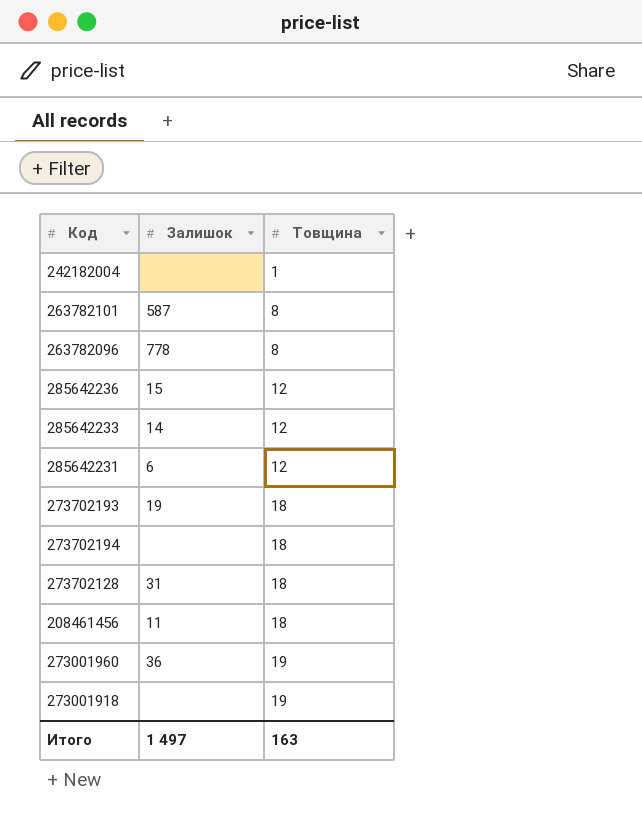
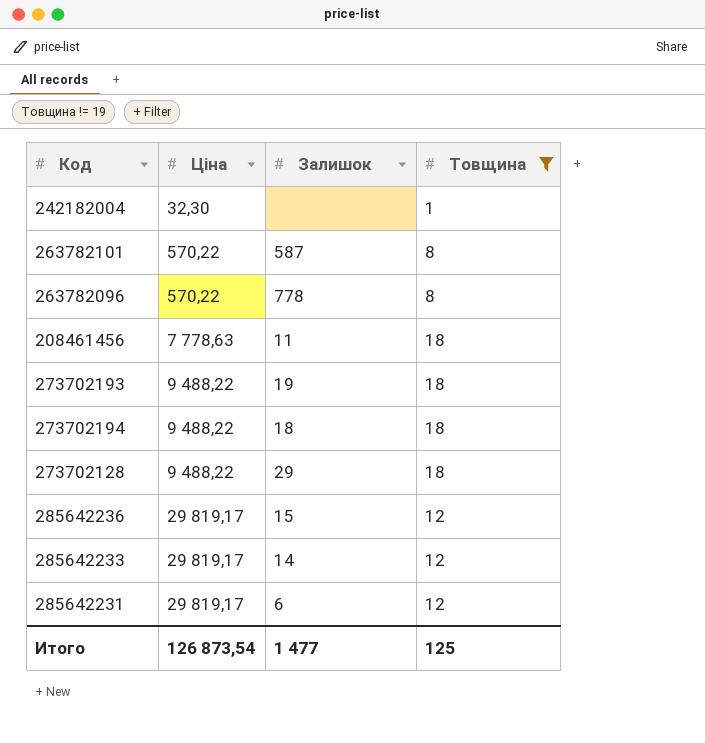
filter: none -> Товщина != 19
row order: Товщина ascending -> Ціна ascending
column Ціна | position: none -> 2
273702194 | Залишок: none -> 18
273702128 | Залишок: 31 -> 29
Итого | Залишок: 1 497 -> 1 477
Итого | Товщина: 163 -> 125

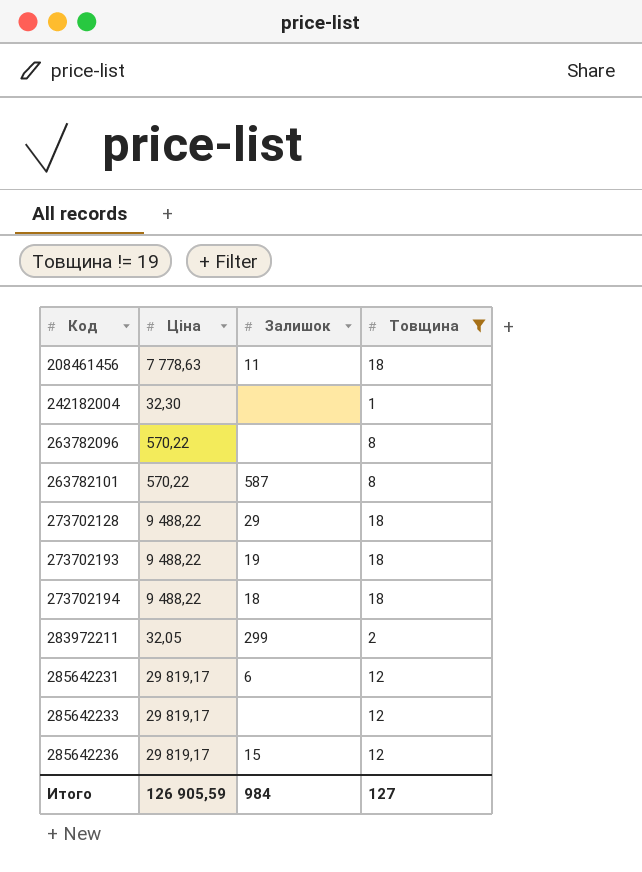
row order: Ціна ascending -> Код ascending
263782096 | Залишок: 778 -> none
row 283972211: none -> 32,05 | 299 | 2
285642233 | Залишок: 14 -> none
Итого | Ціна: 126 873,54 -> 126 905,59
Итого | Залишок: 1 477 -> 984
Итого | Товщина: 125 -> 127

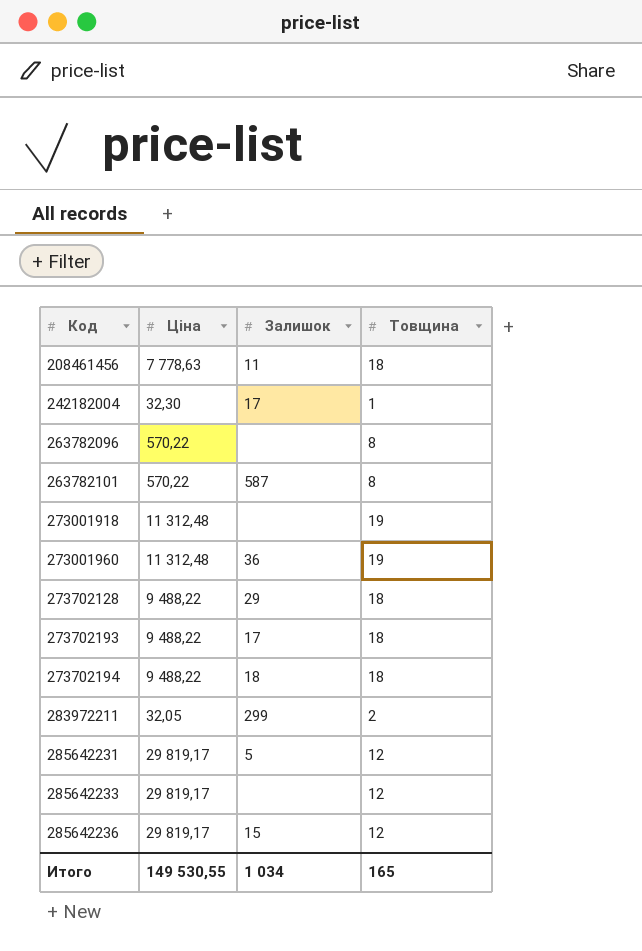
filter: Товщина != 19 -> none
242182004 | Залишок: none -> 17
273702193 | Залишок: 19 -> 17
285642231 | Залишок: 6 -> 5
Итого | Ціна: 126 905,59 -> 149 530,55
Итого | Залишок: 984 -> 1 034
Итого | Товщина: 127 -> 165

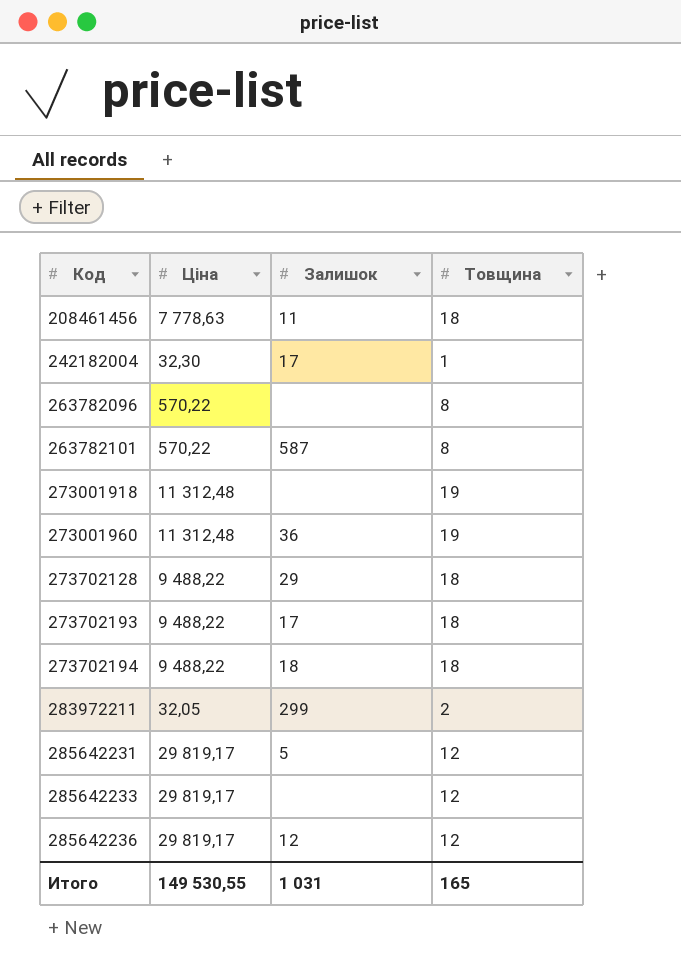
285642236 | Залишок: 15 -> 12
Итого | Залишок: 1 034 -> 1 031

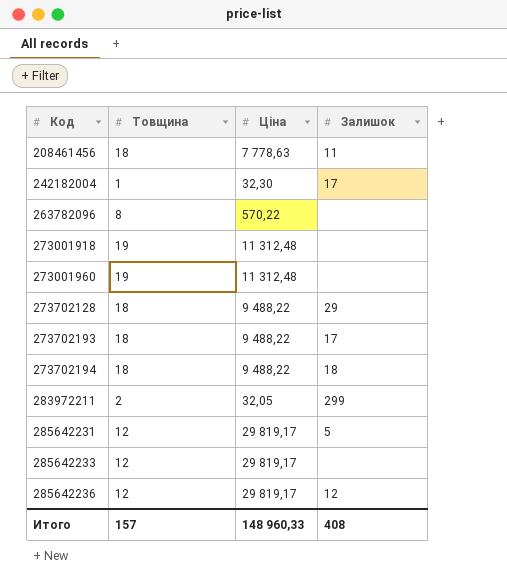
column Товщина | position: 4 -> 2
row 263782101: 570,22 | 587 | 8 -> none
273001960 | Залишок: 36 -> none
Итого | Товщина: 165 -> 157
Итого | Ціна: 149 530,55 -> 148 960,33
Итого | Залишок: 1 031 -> 408

